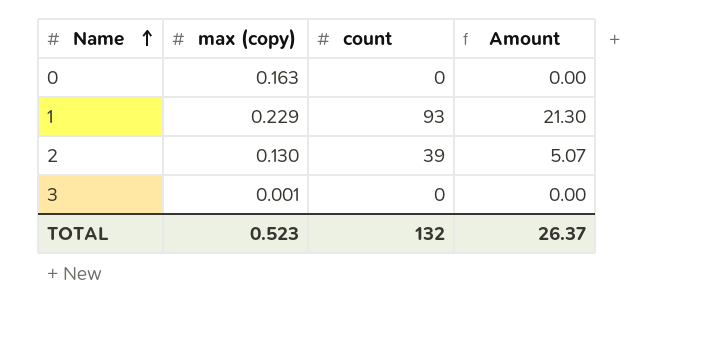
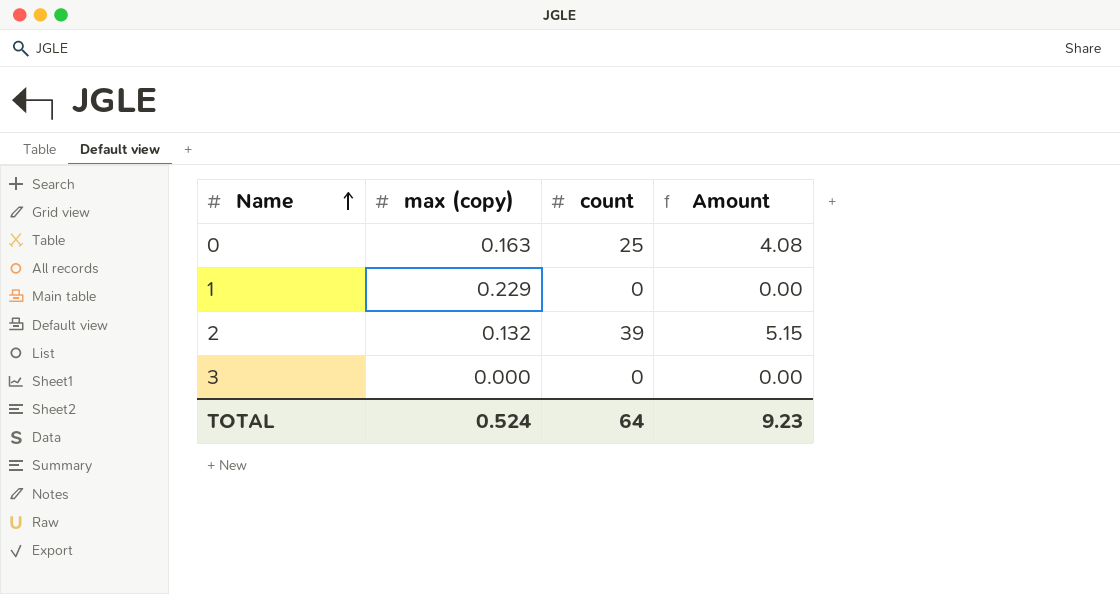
0 | count: 0 -> 25
0 | Amount: 0.00 -> 4.08
1 | count: 93 -> 0
1 | Amount: 21.30 -> 0.00
2 | max (copy): 0.130 -> 0.132
2 | Amount: 5.07 -> 5.15
3 | max (copy): 0.001 -> 0.000
TOTAL | max (copy): 0.523 -> 0.524
TOTAL | count: 132 -> 64
TOTAL | Amount: 26.37 -> 9.23

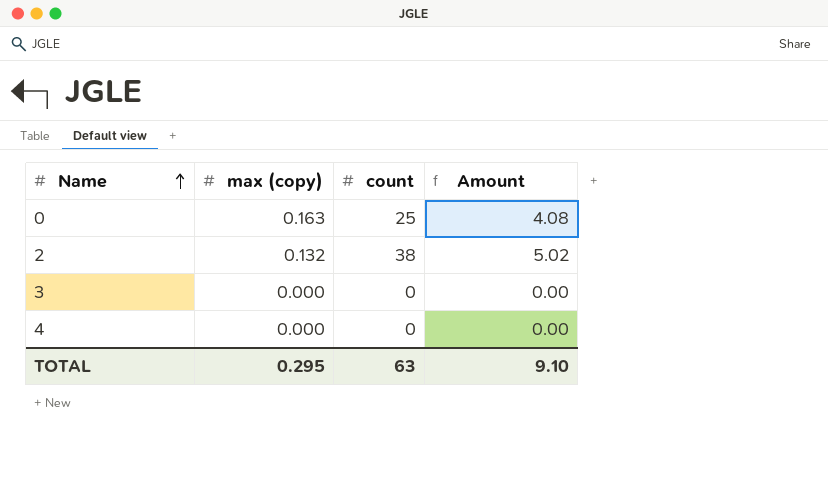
row 1: 0.229 | 0 | 0.00 -> none
2 | count: 39 -> 38
2 | Amount: 5.15 -> 5.02
row 4: none -> 0.000 | 0 | 0.00
TOTAL | max (copy): 0.524 -> 0.295
TOTAL | count: 64 -> 63
TOTAL | Amount: 9.23 -> 9.10

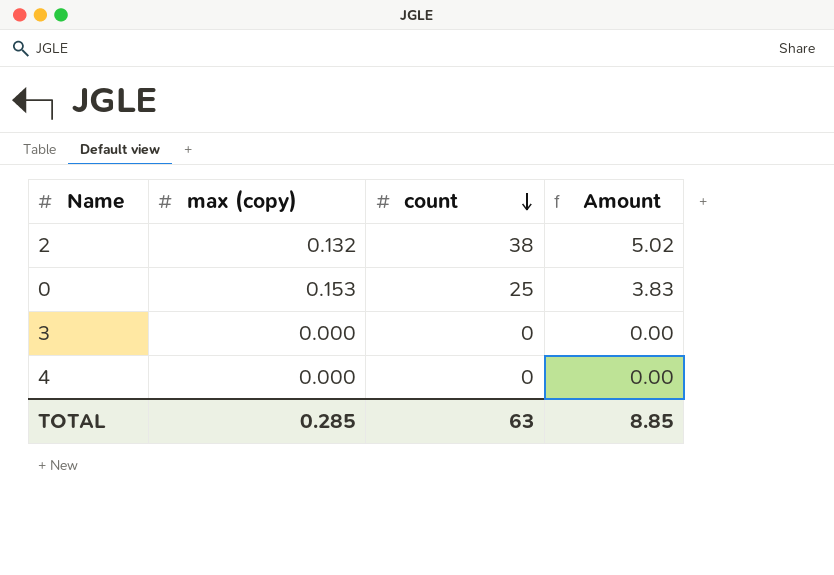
row order: Name ascending -> count descending
0 | max (copy): 0.163 -> 0.153
0 | Amount: 4.08 -> 3.83
TOTAL | max (copy): 0.295 -> 0.285
TOTAL | Amount: 9.10 -> 8.85

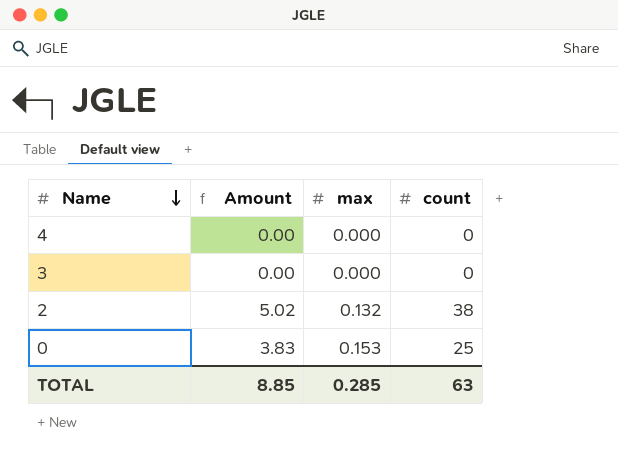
row order: count descending -> Name descending
column Amount | position: 4 -> 2
column name: max (copy) -> max

